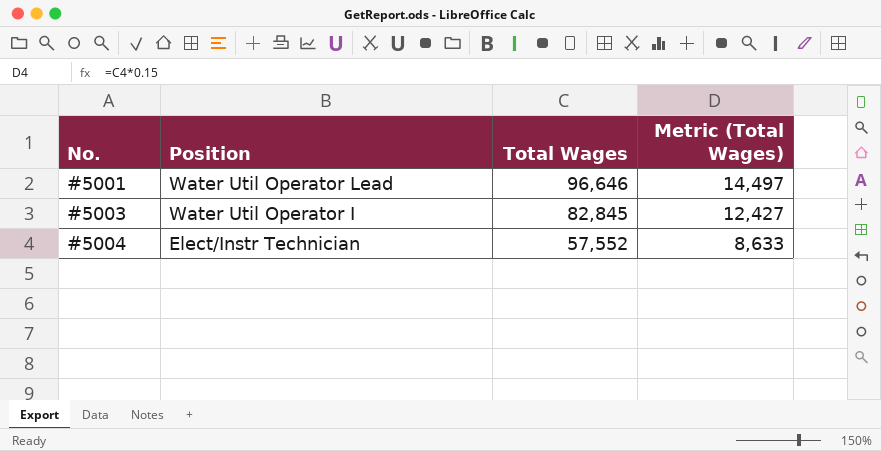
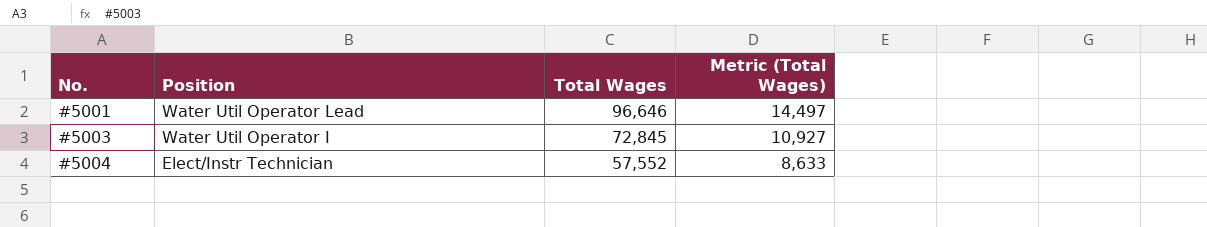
#5003 | Total Wages: 82,845 -> 72,845
#5003 | Metric (Total Wages): 12,427 -> 10,927

